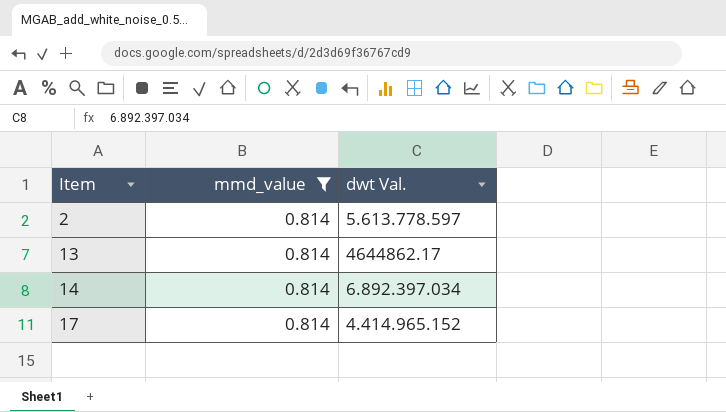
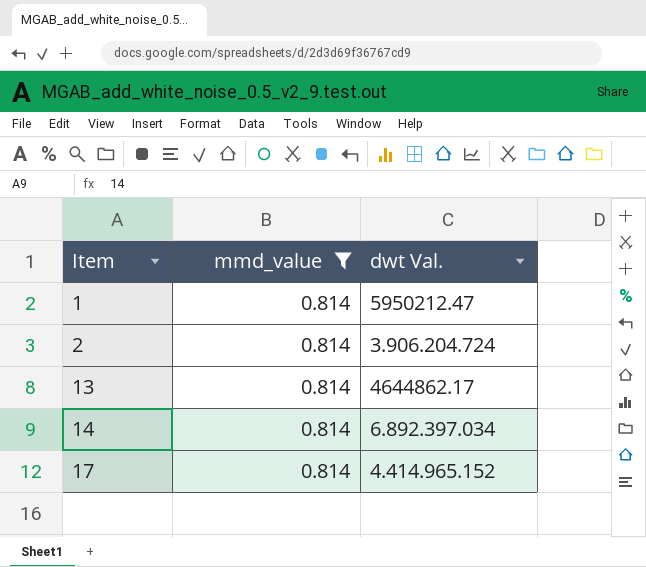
row 1: none -> 0.814 | 5950212.47
2 | dwt Val.: 5.613.778.597 -> 3.906.204.724

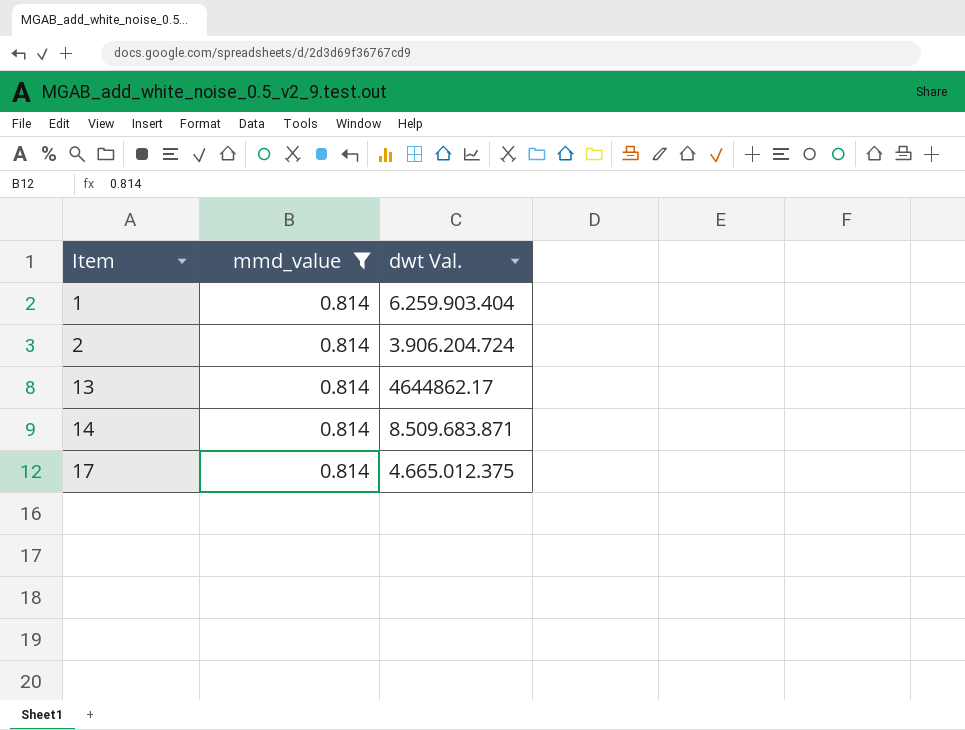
1 | dwt Val.: 5950212.47 -> 6.259.903.404
14 | dwt Val.: 6.892.397.034 -> 8.509.683.871
17 | dwt Val.: 4.414.965.152 -> 4.665.012.375

